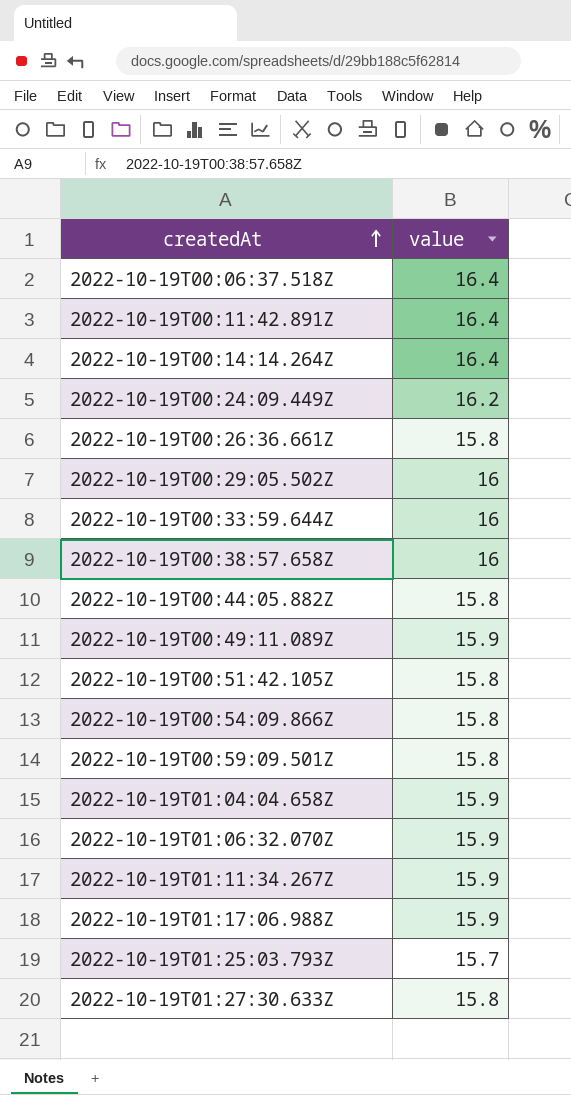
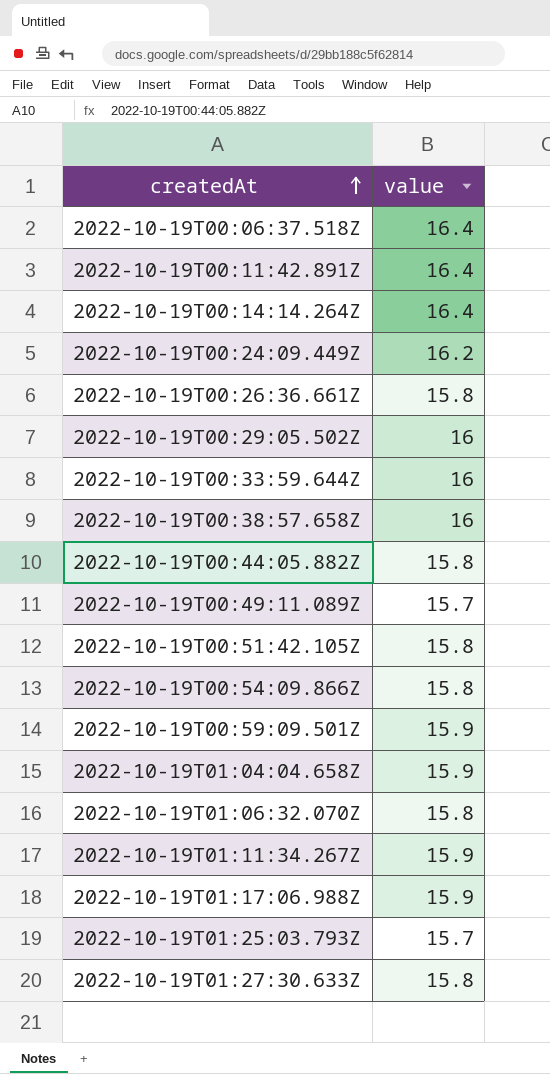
2022-10-19T00:49:11.089Z | value: 15.9 -> 15.7
2022-10-19T00:59:09.501Z | value: 15.8 -> 15.9
2022-10-19T01:06:32.070Z | value: 15.9 -> 15.8

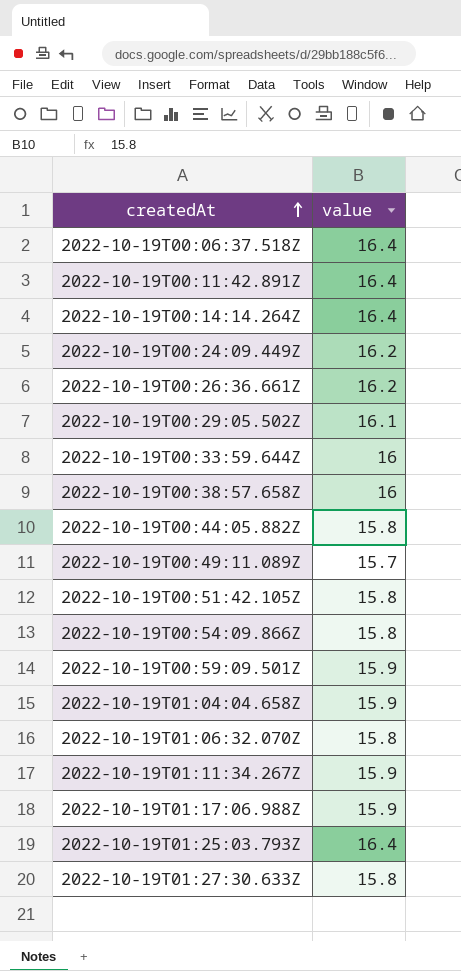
2022-10-19T00:26:36.661Z | value: 15.8 -> 16.2
2022-10-19T00:29:05.502Z | value: 16 -> 16.1
2022-10-19T01:25:03.793Z | value: 15.7 -> 16.4

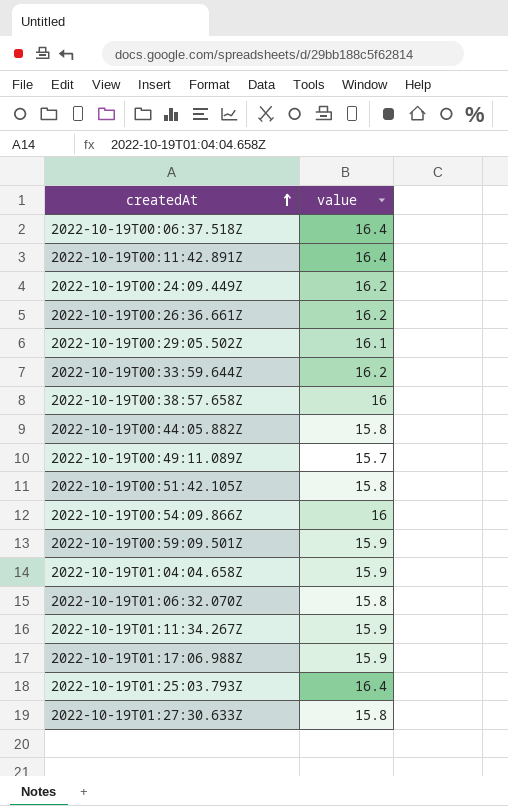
row 2022-10-19T00:14:14.264Z: 16.4 -> none
2022-10-19T00:33:59.644Z | value: 16 -> 16.2
2022-10-19T00:54:09.866Z | value: 15.8 -> 16

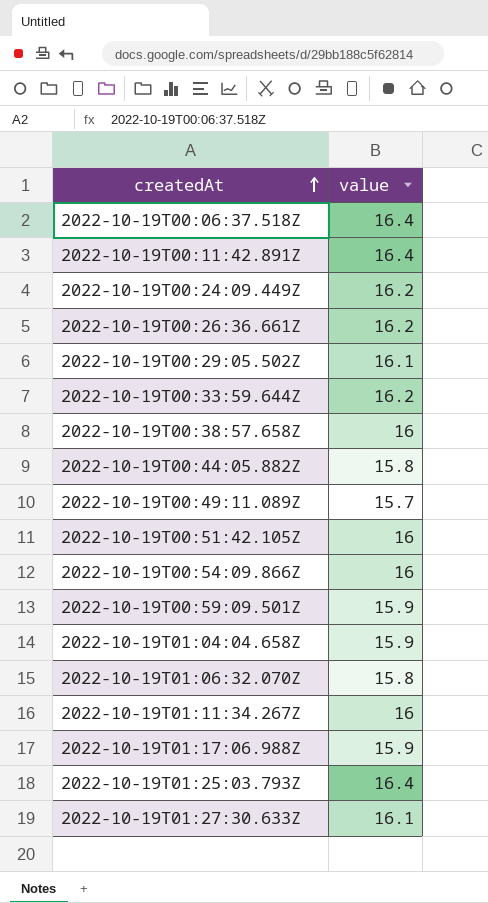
2022-10-19T00:51:42.105Z | value: 15.8 -> 16
2022-10-19T01:11:34.267Z | value: 15.9 -> 16
2022-10-19T01:27:30.633Z | value: 15.8 -> 16.1

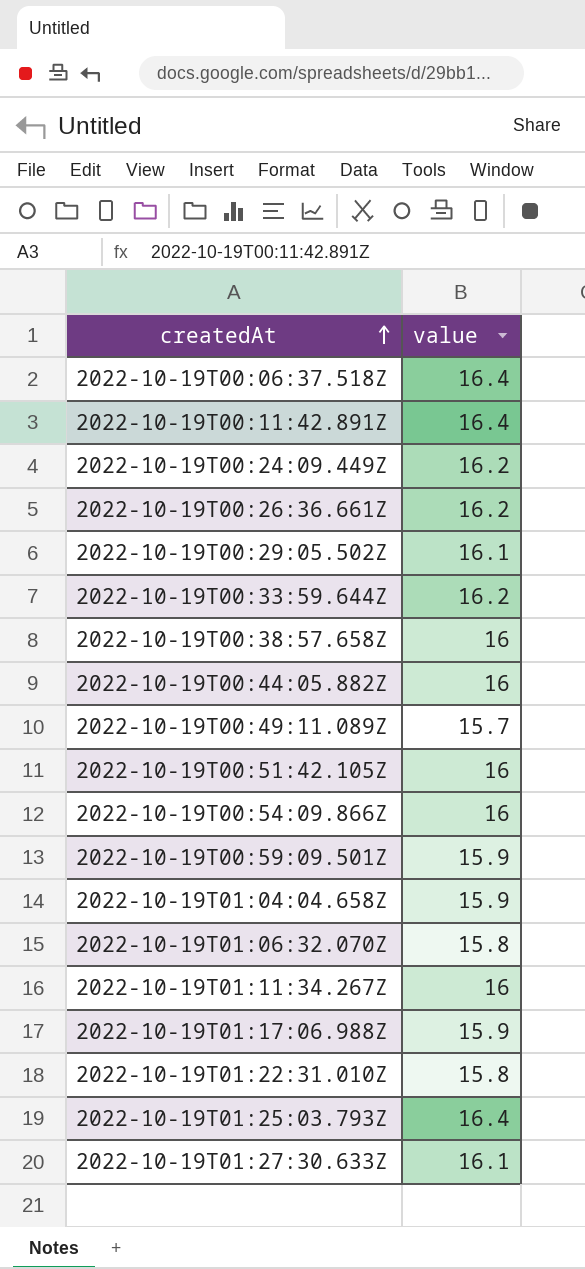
2022-10-19T00:44:05.882Z | value: 15.8 -> 16
row 2022-10-19T01:22:31.010Z: none -> 15.8

